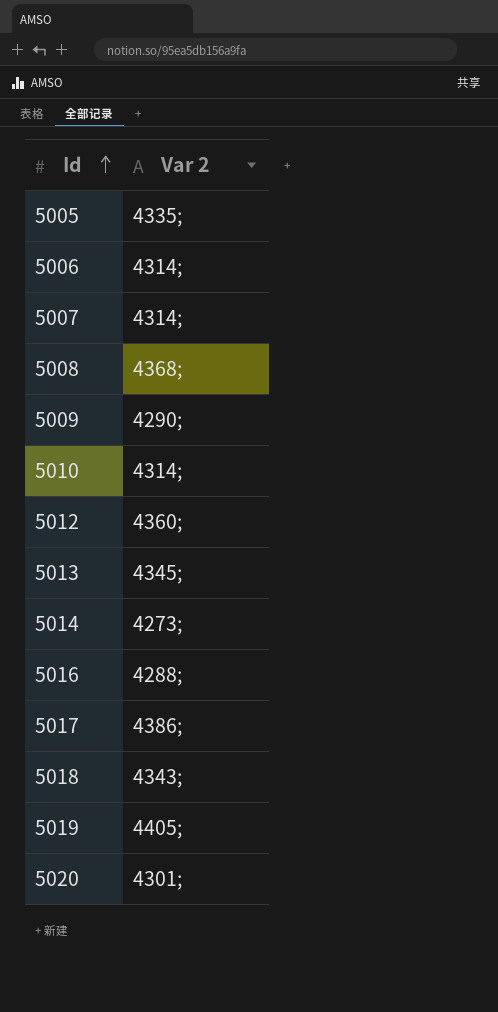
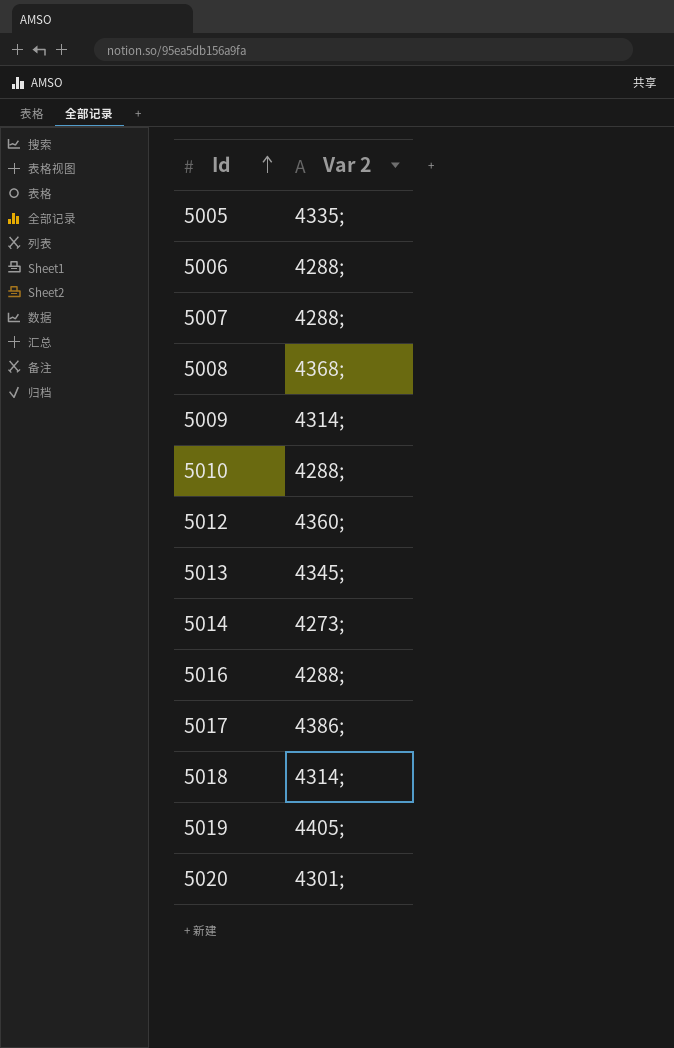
5006 | Var 2: 4314; -> 4288;
5007 | Var 2: 4314; -> 4288;
5009 | Var 2: 4290; -> 4314;
5010 | Var 2: 4314; -> 4288;
5018 | Var 2: 4343; -> 4314;

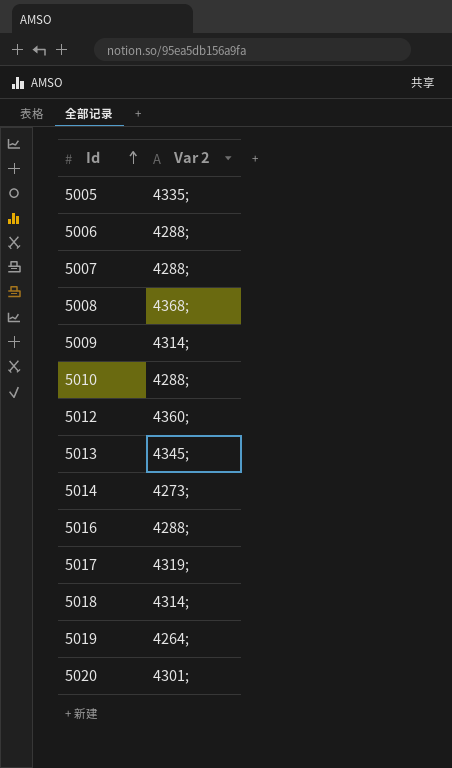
5017 | Var 2: 4386; -> 4319;
5019 | Var 2: 4405; -> 4264;

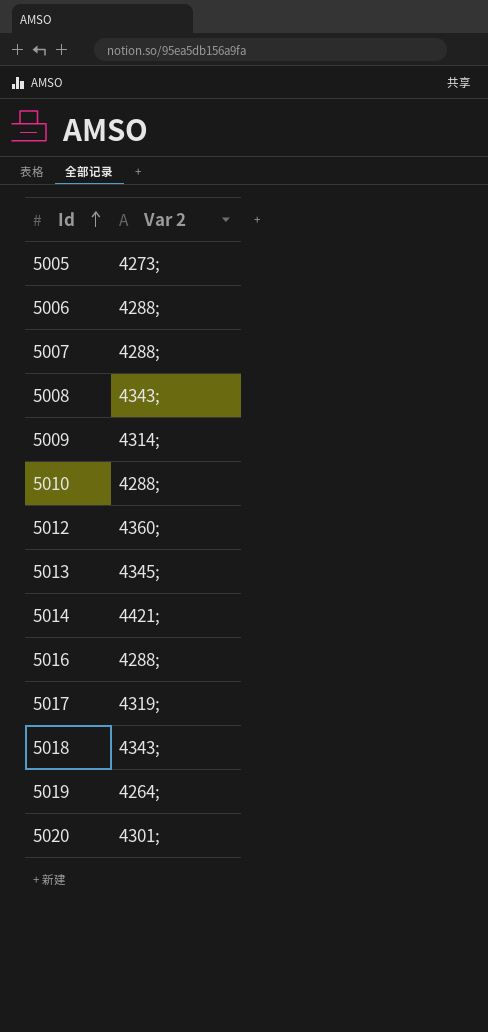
5005 | Var 2: 4335; -> 4273;
5008 | Var 2: 4368; -> 4343;
5014 | Var 2: 4273; -> 4421;
5018 | Var 2: 4314; -> 4343;

